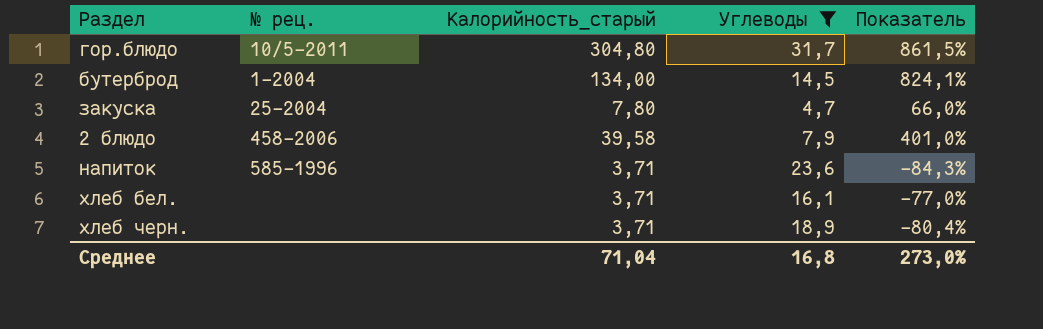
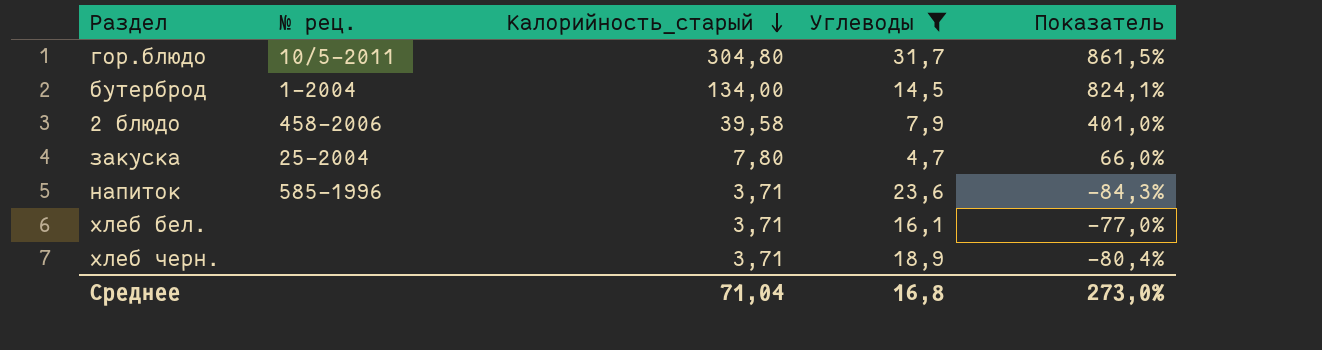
row order: none -> Калорийность_старый descending

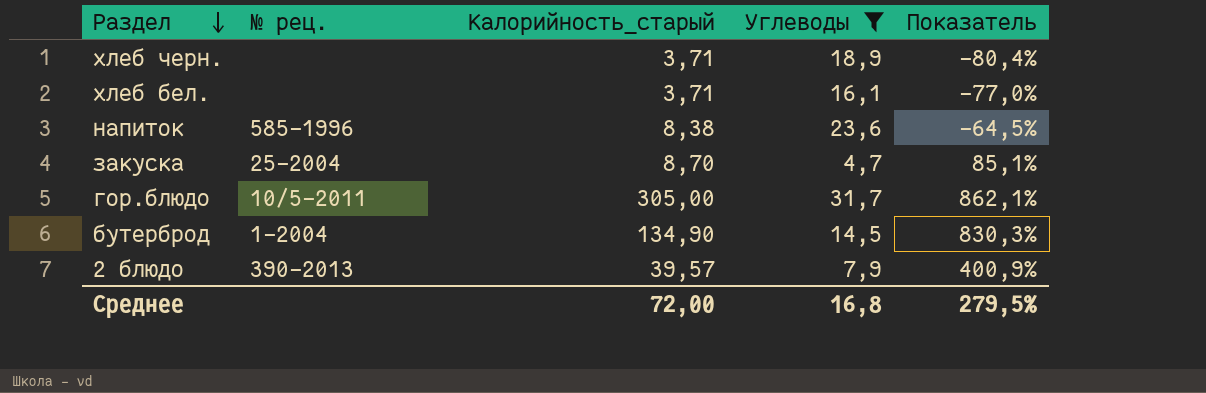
row order: Калорийность_старый descending -> Раздел descending
напиток | Калорийность_старый: 3,71 -> 8,38
напиток | Показатель: -84,3% -> -64,5%
закуска | Калорийность_старый: 7,80 -> 8,70
закуска | Показатель: 66,0% -> 85,1%
гор.блюдо | Калорийность_старый: 304,80 -> 305,00
гор.блюдо | Показатель: 861,5% -> 862,1%
бутерброд | Калорийность_старый: 134,00 -> 134,90
бутерброд | Показатель: 824,1% -> 830,3%
2 блюдо | № рец.: 458-2006 -> 390-2013
2 блюдо | Калорийность_старый: 39,58 -> 39,57
2 блюдо | Показатель: 401,0% -> 400,9%
Среднее | Калорийность_старый: 71,04 -> 72,00
Среднее | Показатель: 273,0% -> 279,5%

